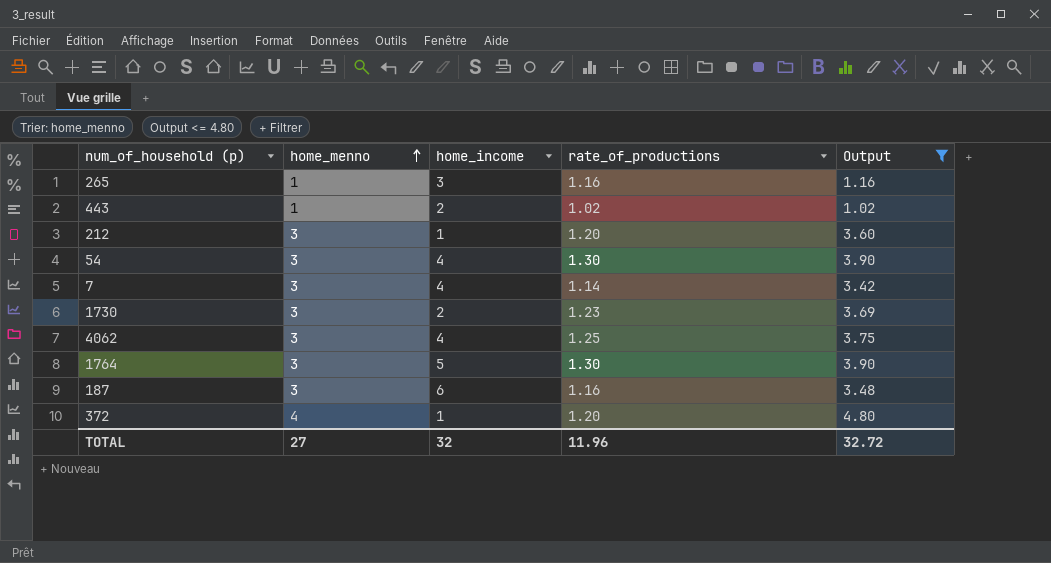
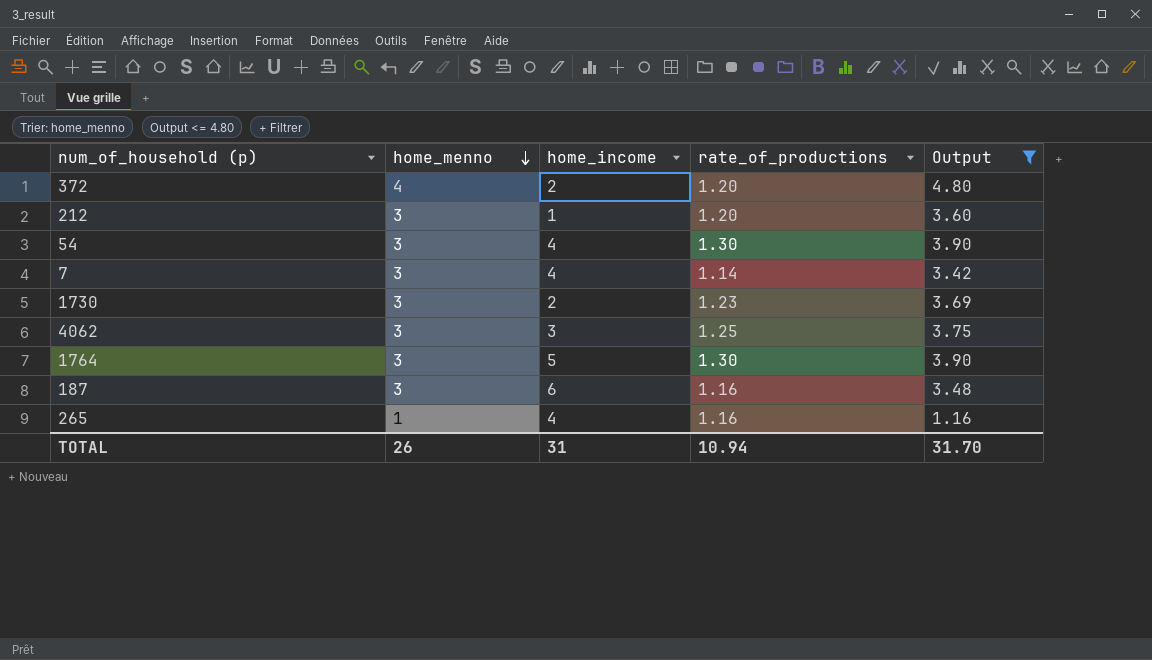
row order: home_menno ascending -> home_menno descending
row 443: 1 | 2 | 1.02 | 1.02 -> none
372 | home_income: 1 -> 2
4062 | home_income: 4 -> 3
265 | home_income: 3 -> 4
TOTAL | home_menno: 27 -> 26
TOTAL | home_income: 32 -> 31
TOTAL | rate_of_productions: 11.96 -> 10.94
TOTAL | Output: 32.72 -> 31.70

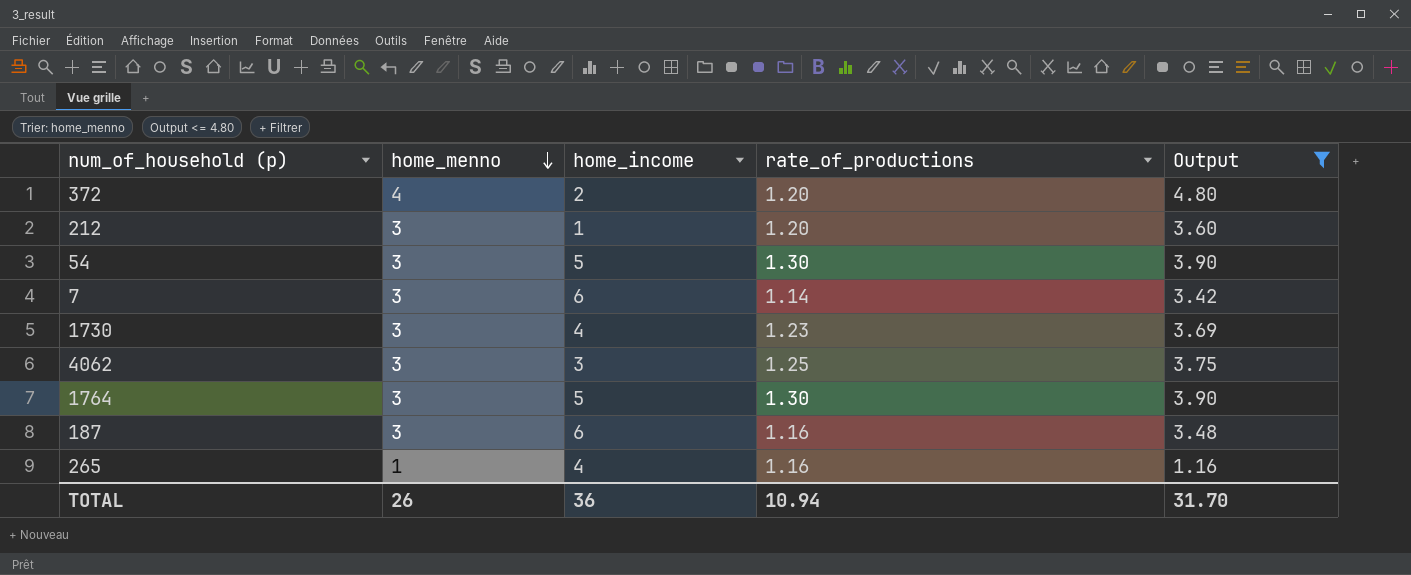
54 | home_income: 4 -> 5
7 | home_income: 4 -> 6
1730 | home_income: 2 -> 4
TOTAL | home_income: 31 -> 36

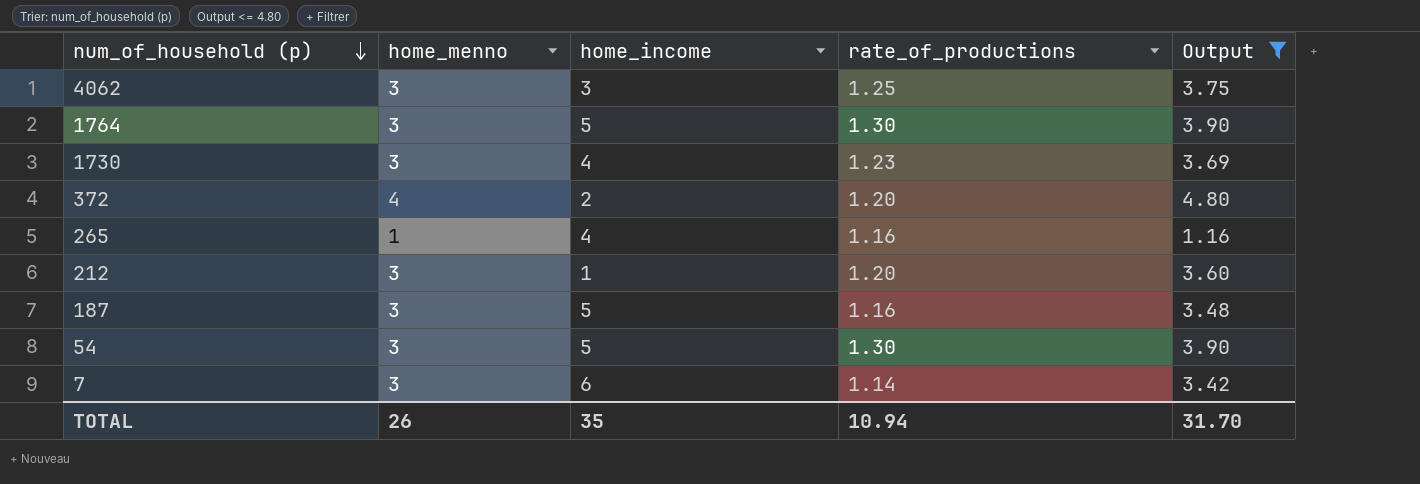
row order: home_menno descending -> num_of_household (p) descending
187 | home_income: 6 -> 5
TOTAL | home_income: 36 -> 35

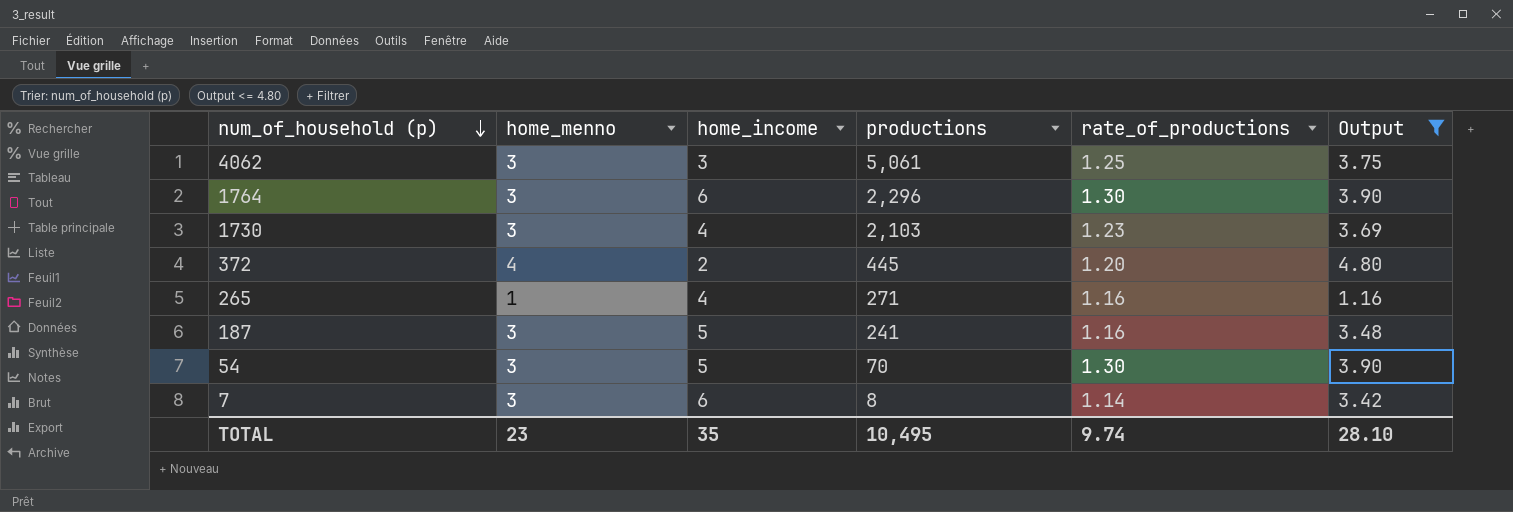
column productions | position: none -> 4
row 212: 3 | 1 | 1.20 | 3.60 -> none
1764 | home_income: 5 -> 6
TOTAL | home_menno: 26 -> 23
TOTAL | rate_of_productions: 10.94 -> 9.74
TOTAL | Output: 31.70 -> 28.10

